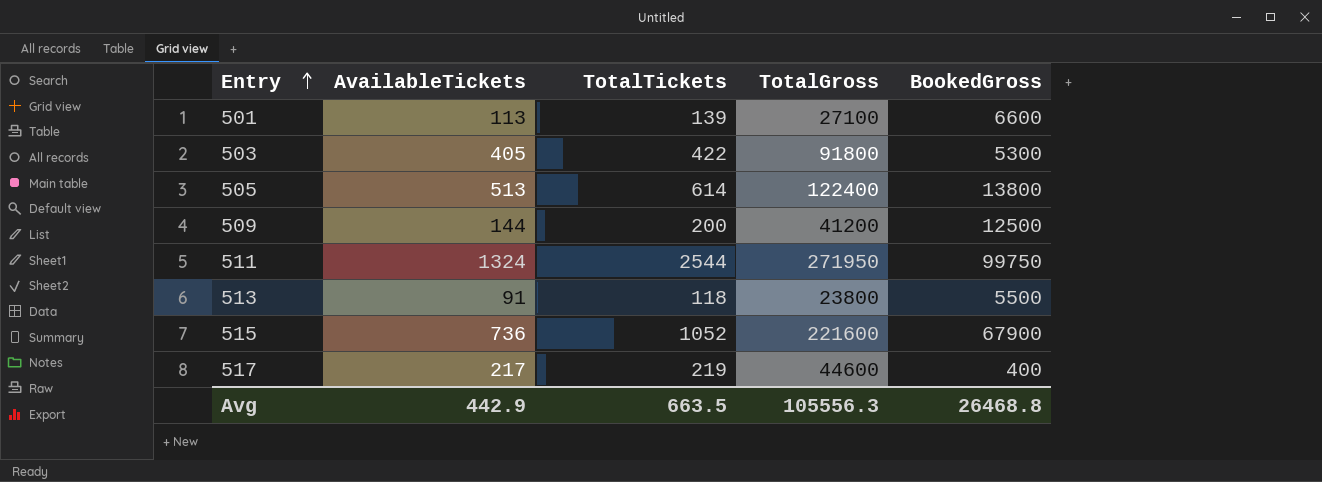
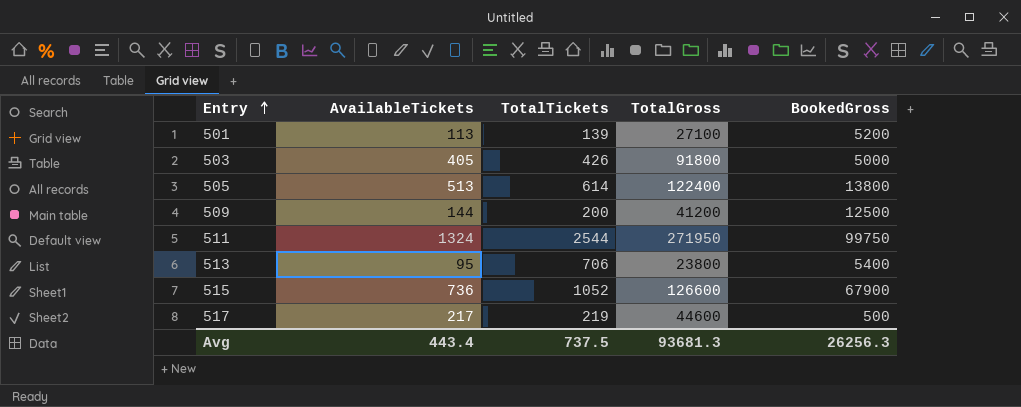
501 | BookedGross: 6600 -> 5200
503 | TotalTickets: 422 -> 426
503 | BookedGross: 5300 -> 5000
513 | AvailableTickets: 91 -> 95
513 | TotalTickets: 118 -> 706
513 | BookedGross: 5500 -> 5400
515 | TotalGross: 221600 -> 126600
517 | BookedGross: 400 -> 500
Avg | AvailableTickets: 442.9 -> 443.4
Avg | TotalTickets: 663.5 -> 737.5
Avg | TotalGross: 105556.3 -> 93681.3
Avg | BookedGross: 26468.8 -> 26256.3

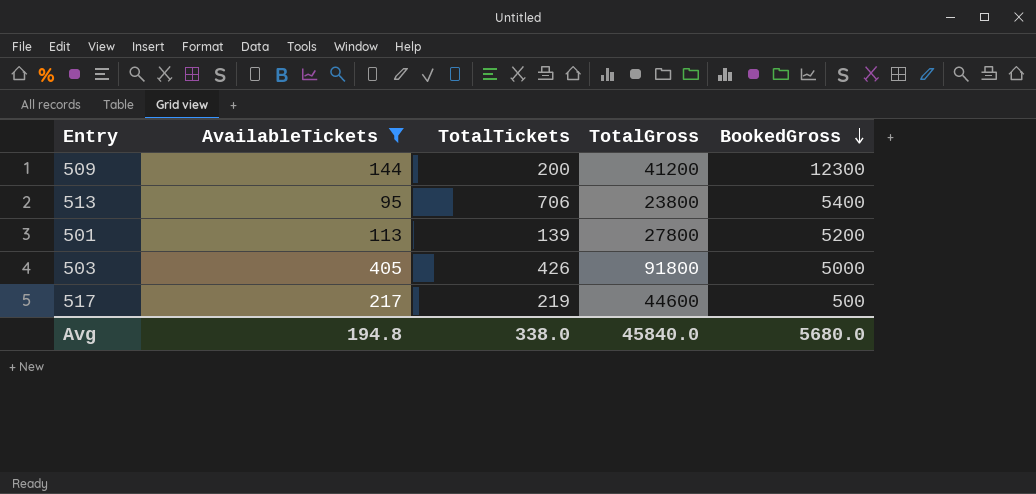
filter: none -> AvailableTickets <= 405
row order: Entry ascending -> BookedGross descending
509 | BookedGross: 12500 -> 12300
501 | TotalGross: 27100 -> 27800
Avg | AvailableTickets: 443.4 -> 194.8
Avg | TotalTickets: 737.5 -> 338.0
Avg | TotalGross: 93681.3 -> 45840.0
Avg | BookedGross: 26256.3 -> 5680.0

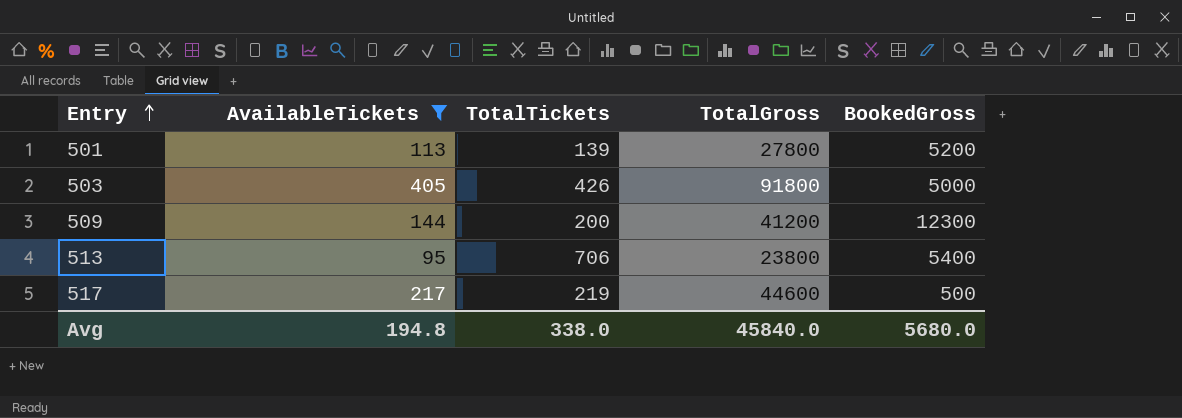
row order: BookedGross descending -> Entry ascending

